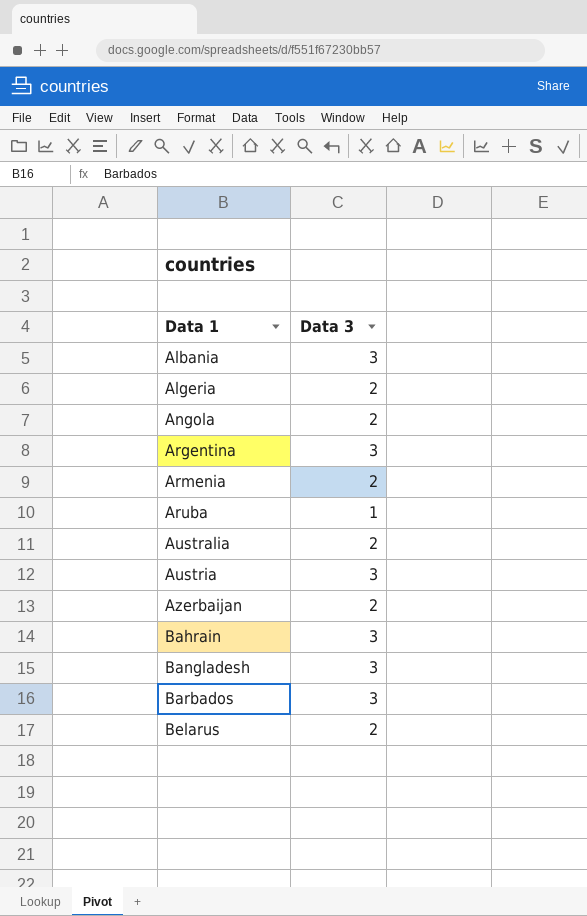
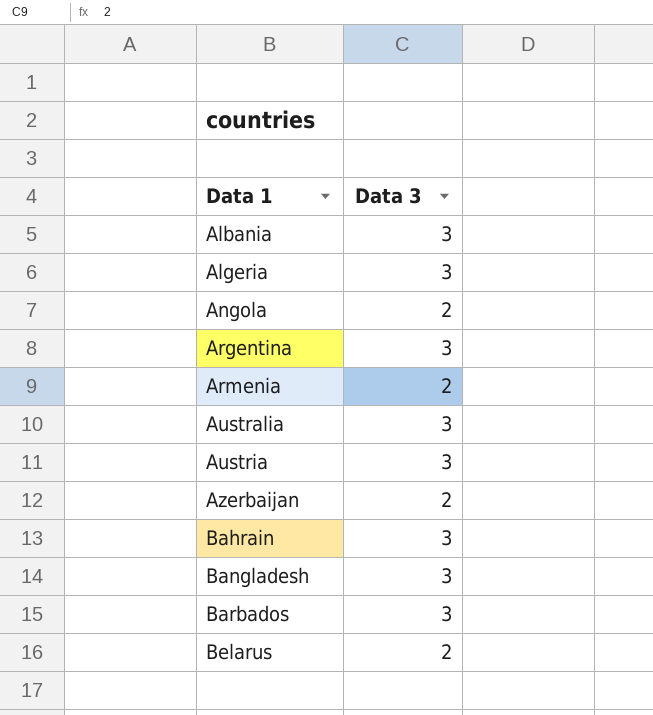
row Aruba: 1 -> none
Algeria | Data 3: 2 -> 3
Australia | Data 3: 2 -> 3

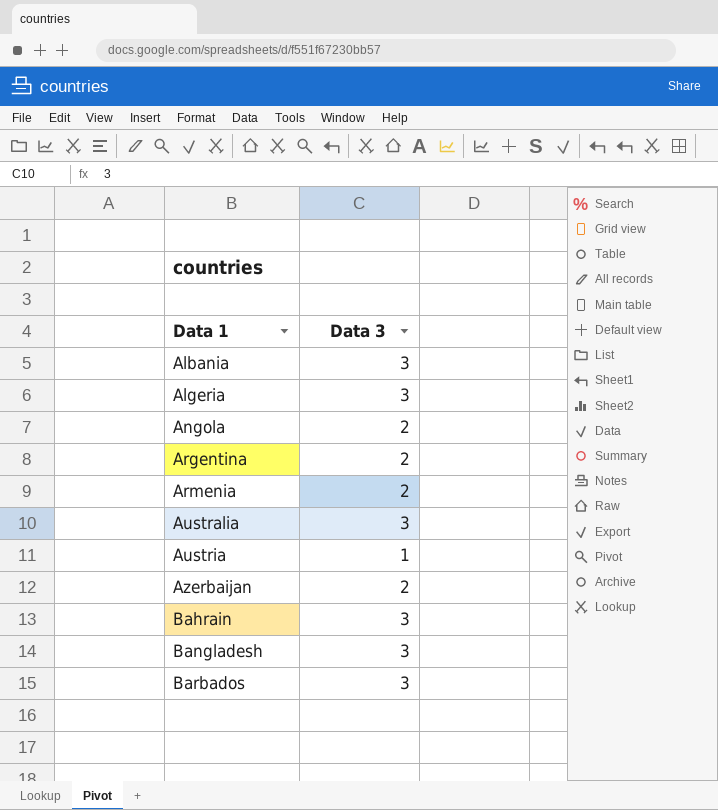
row Belarus: 2 -> none
Argentina | Data 3: 3 -> 2
Austria | Data 3: 3 -> 1

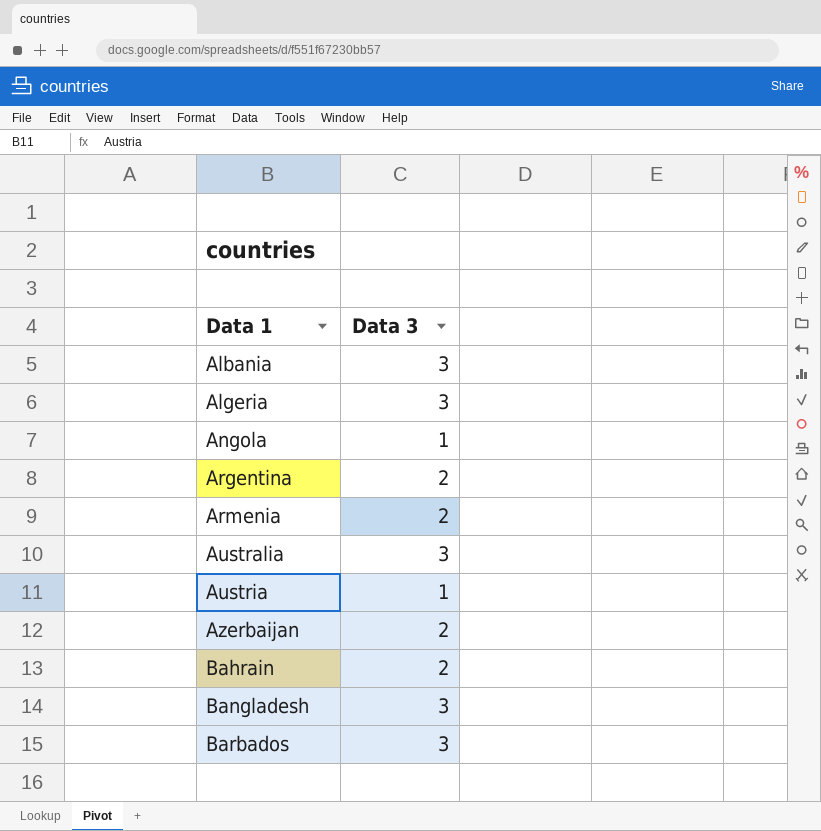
Angola | Data 3: 2 -> 1
Bahrain | Data 3: 3 -> 2

